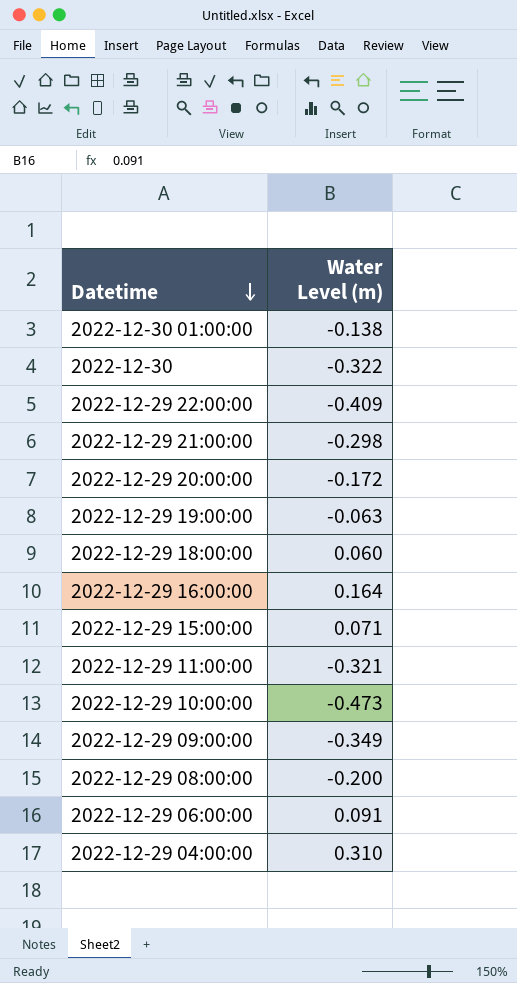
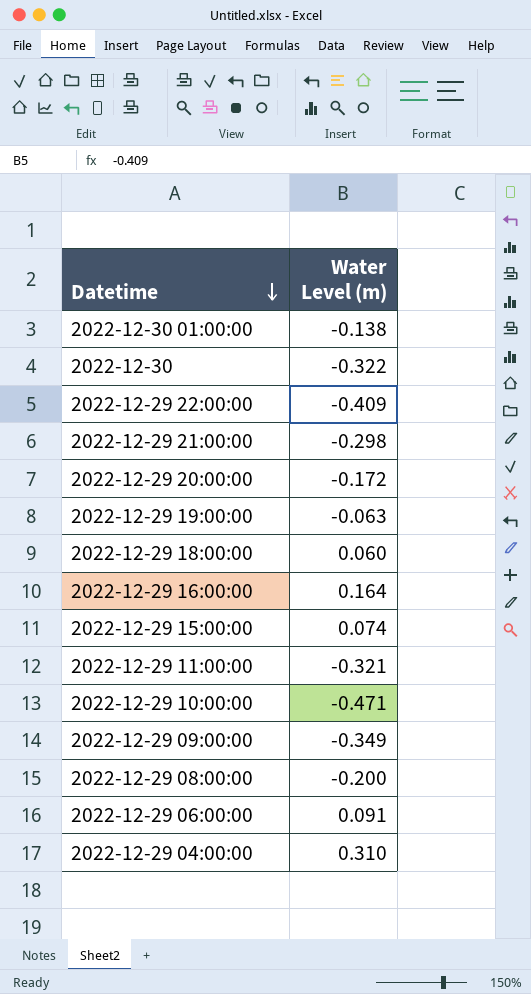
2022-12-29 15:00:00 | Water Level (m): 0.071 -> 0.074
2022-12-29 10:00:00 | Water Level (m): -0.473 -> -0.471

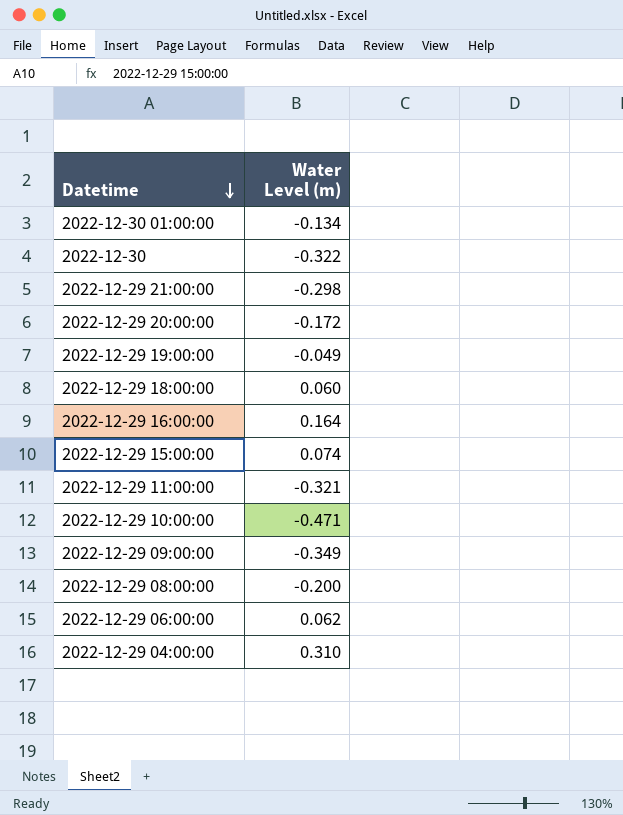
row 2022-12-29 22:00:00: -0.409 -> none
2022-12-30 01:00:00 | Water Level (m): -0.138 -> -0.134
2022-12-29 19:00:00 | Water Level (m): -0.063 -> -0.049
2022-12-29 06:00:00 | Water Level (m): 0.091 -> 0.062

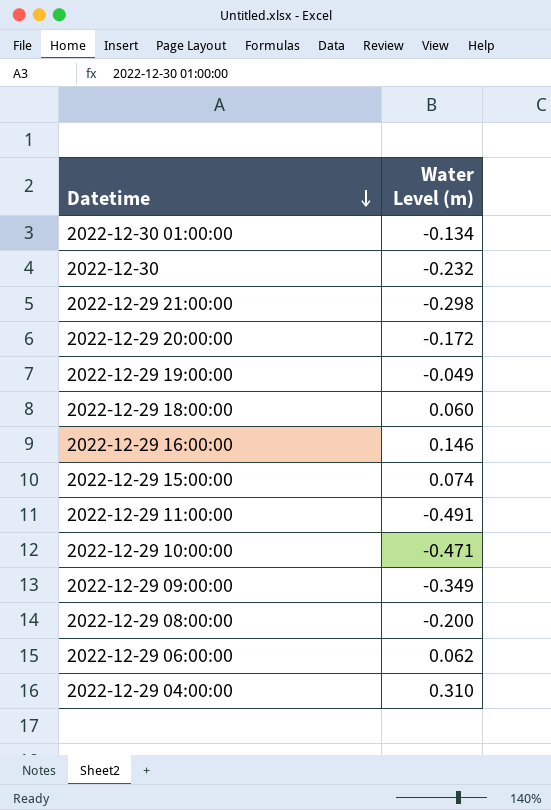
2022-12-30 | Water Level (m): -0.322 -> -0.232
2022-12-29 16:00:00 | Water Level (m): 0.164 -> 0.146
2022-12-29 11:00:00 | Water Level (m): -0.321 -> -0.491

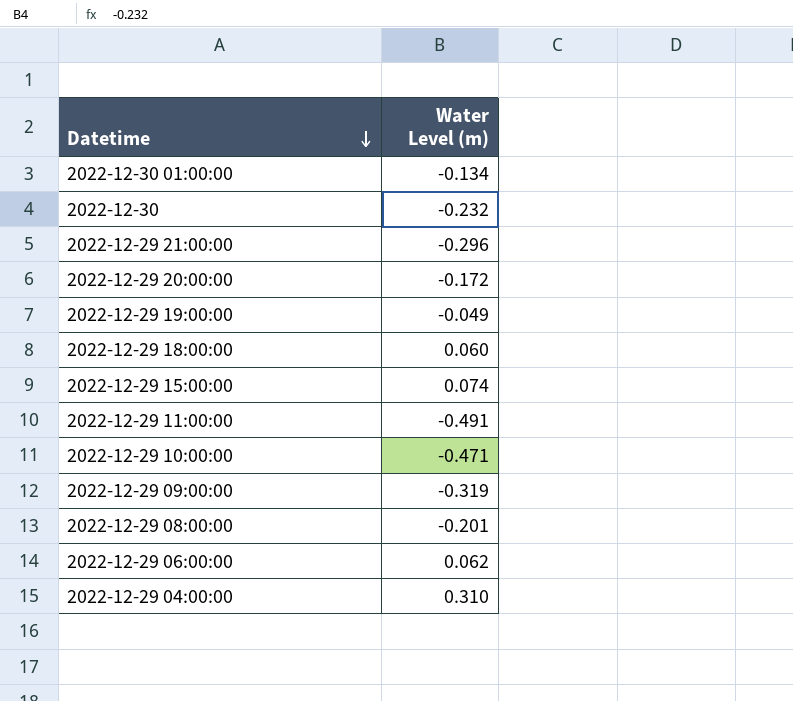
row 2022-12-29 16:00:00: 0.146 -> none
2022-12-29 21:00:00 | Water Level (m): -0.298 -> -0.296
2022-12-29 09:00:00 | Water Level (m): -0.349 -> -0.319
2022-12-29 08:00:00 | Water Level (m): -0.200 -> -0.201

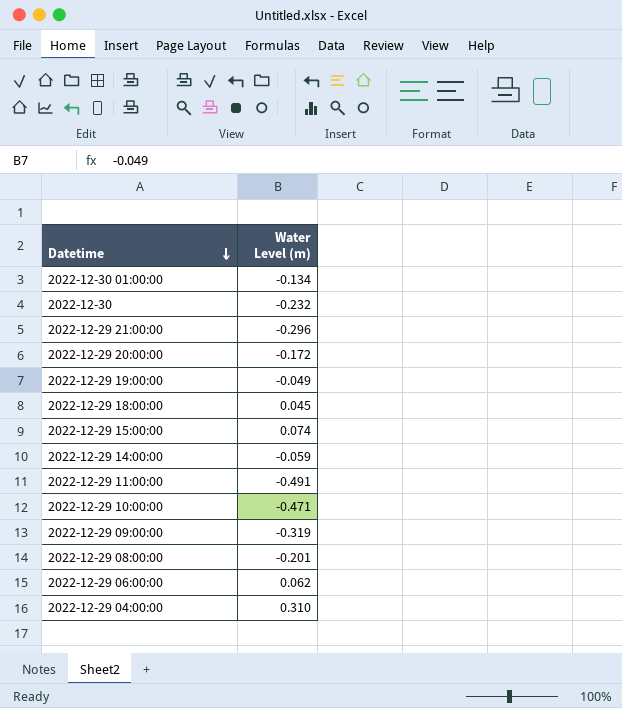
2022-12-29 18:00:00 | Water Level (m): 0.060 -> 0.045
row 2022-12-29 14:00:00: none -> -0.059

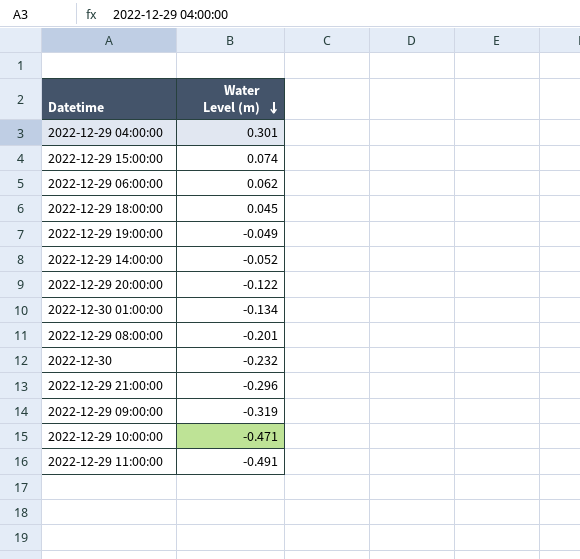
row order: Datetime descending -> Water Level (m) descending
2022-12-29 04:00:00 | Water Level (m): 0.310 -> 0.301
2022-12-29 14:00:00 | Water Level (m): -0.059 -> -0.052
2022-12-29 20:00:00 | Water Level (m): -0.172 -> -0.122

